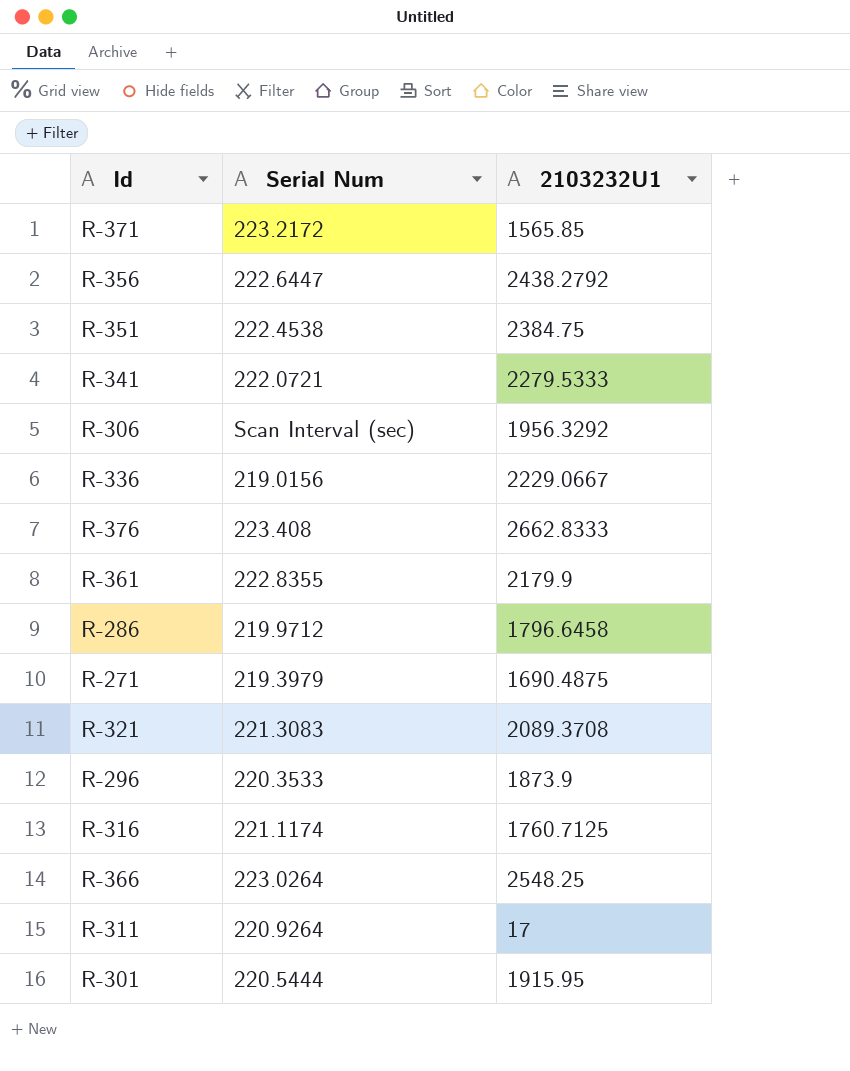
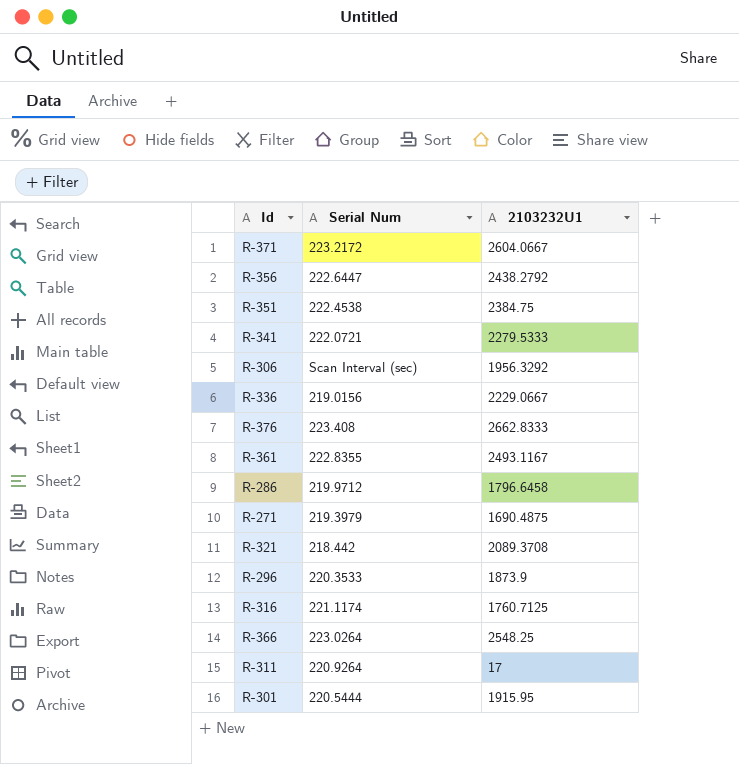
R-371 | 2103232U1: 1565.85 -> 2604.0667
R-361 | 2103232U1: 2179.9 -> 2493.1167
R-321 | Serial Num: 221.3083 -> 218.442

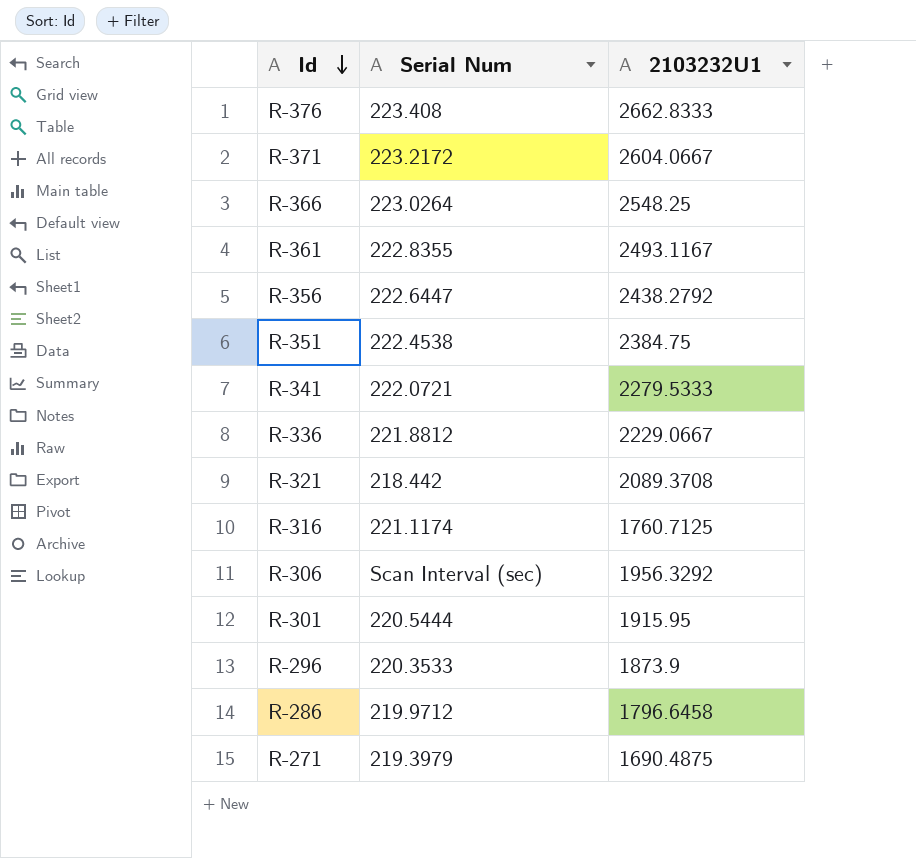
row order: none -> Id descending
row R-311: 220.9264 | 17 -> none
R-336 | Serial Num: 219.0156 -> 221.8812

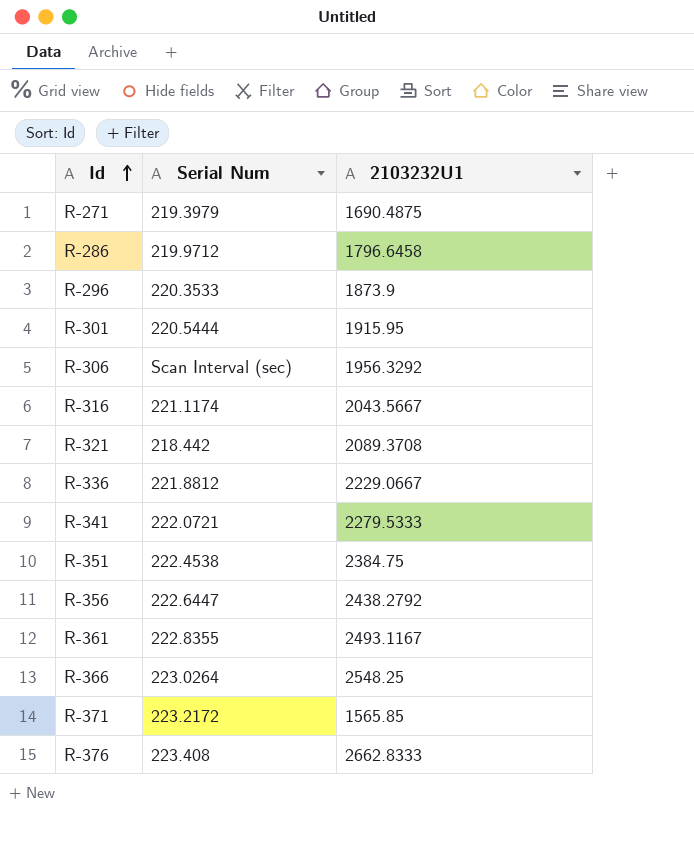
row order: Id descending -> Id ascending
R-316 | 2103232U1: 1760.7125 -> 2043.5667
R-371 | 2103232U1: 2604.0667 -> 1565.85

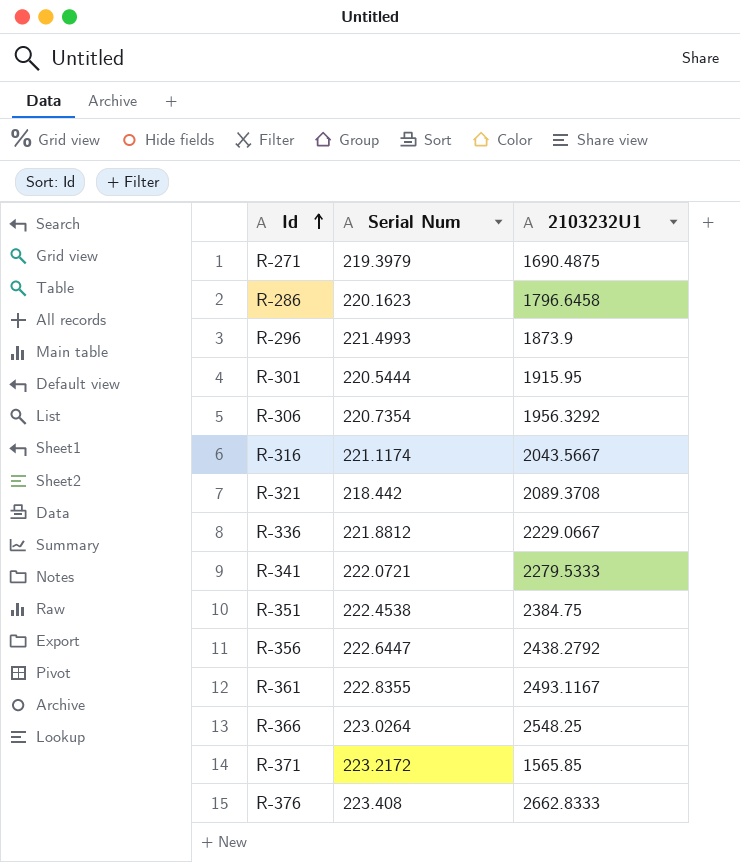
R-286 | Serial Num: 219.9712 -> 220.1623
R-296 | Serial Num: 220.3533 -> 221.4993
R-306 | Serial Num: Scan Interval (sec) -> 220.7354

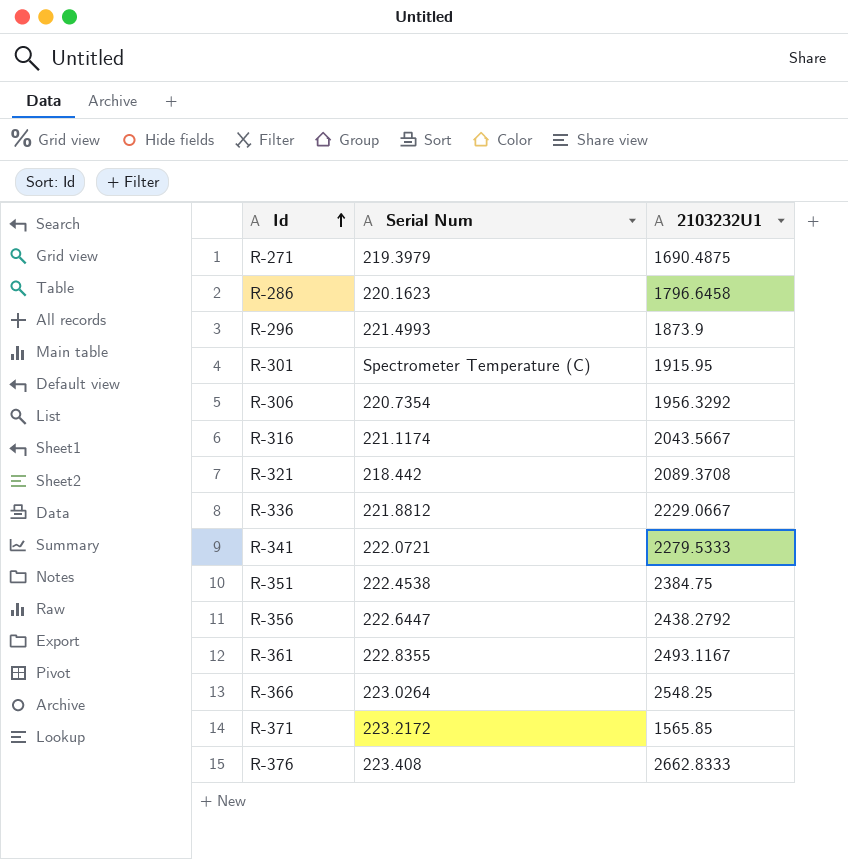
R-301 | Serial Num: 220.5444 -> Spectrometer Temperature (C)

